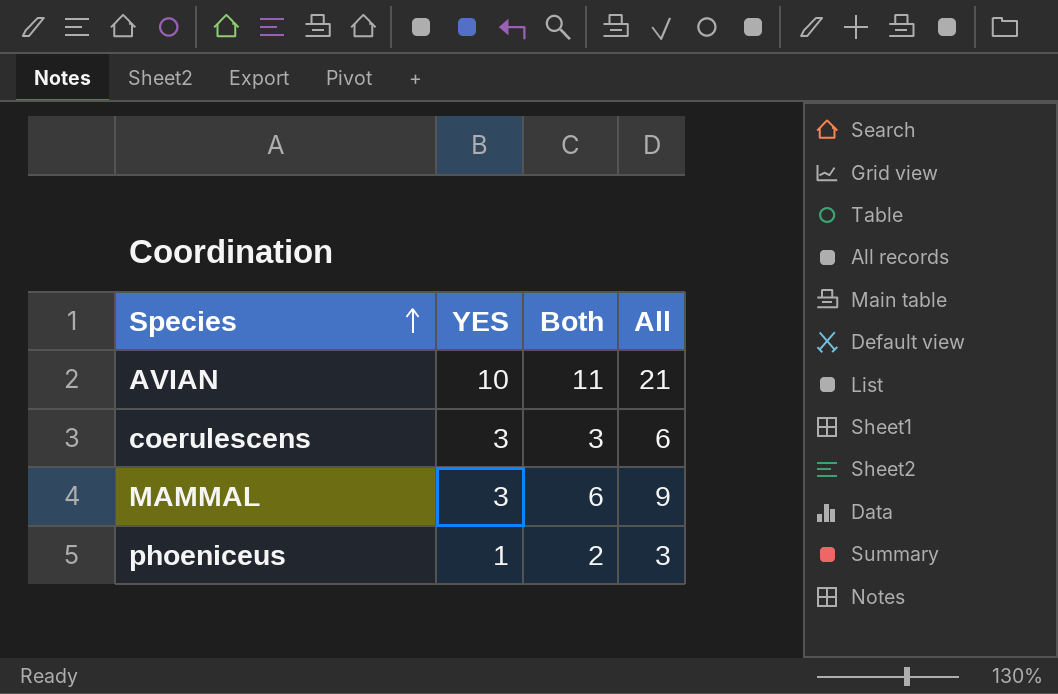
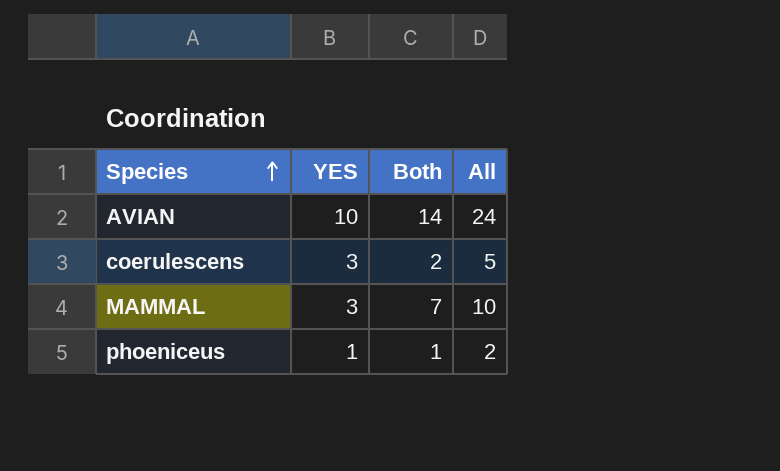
AVIAN | Both: 11 -> 14
AVIAN | All: 21 -> 24
coerulescens | Both: 3 -> 2
coerulescens | All: 6 -> 5
MAMMAL | Both: 6 -> 7
MAMMAL | All: 9 -> 10
phoeniceus | Both: 2 -> 1
phoeniceus | All: 3 -> 2

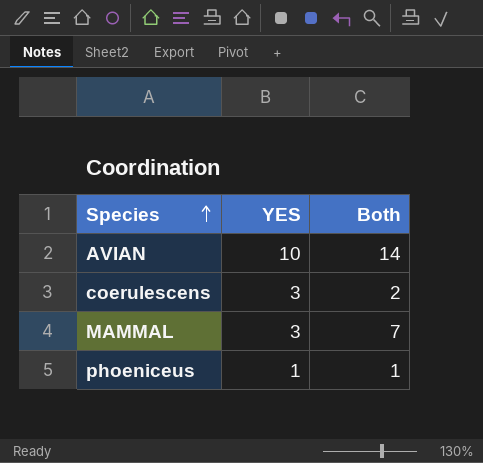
column All | formula: [YES] + [Both] -> none

